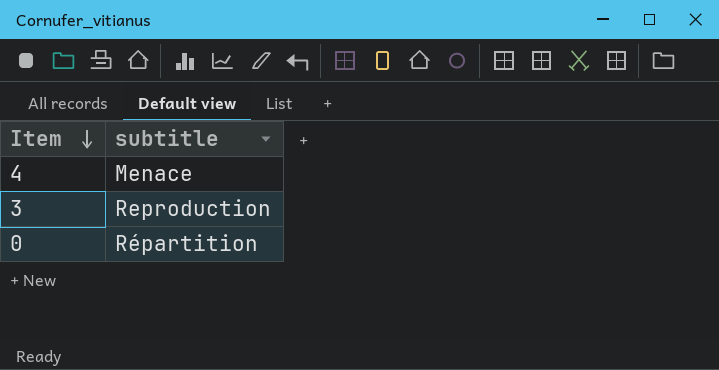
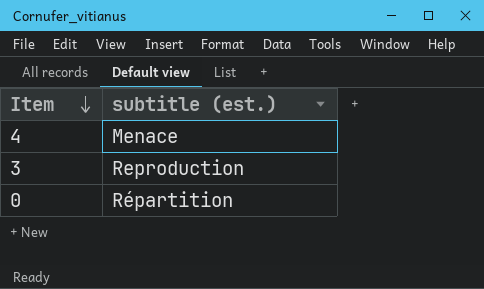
column name: subtitle -> subtitle (est.)

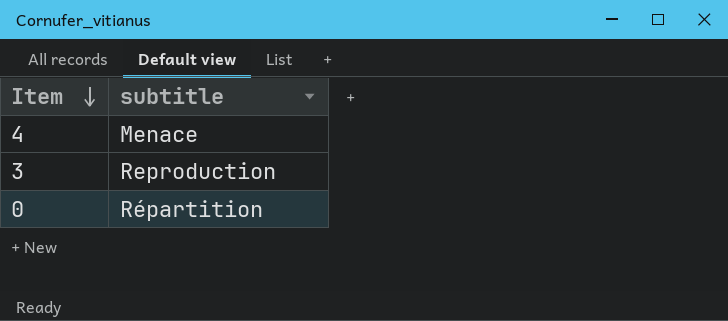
column name: subtitle (est.) -> subtitle

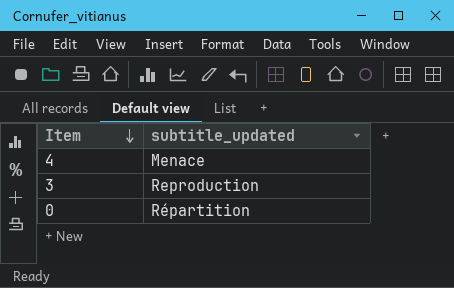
column name: subtitle -> subtitle_updated

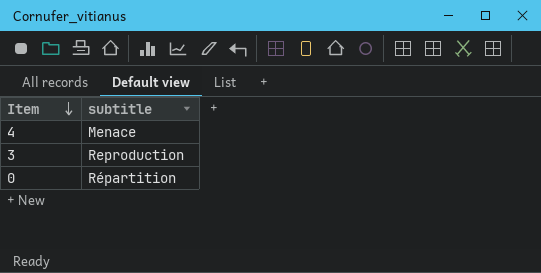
column name: subtitle_updated -> subtitle

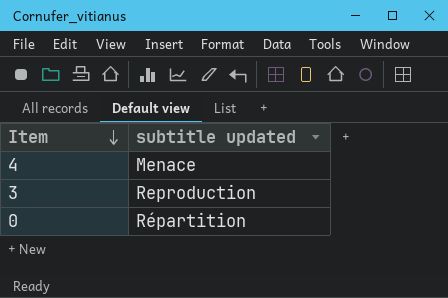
column name: subtitle -> subtitle updated

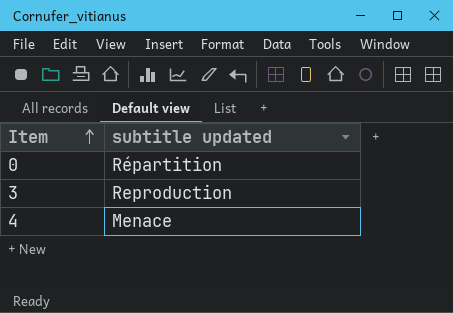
row order: Item descending -> Item ascending

